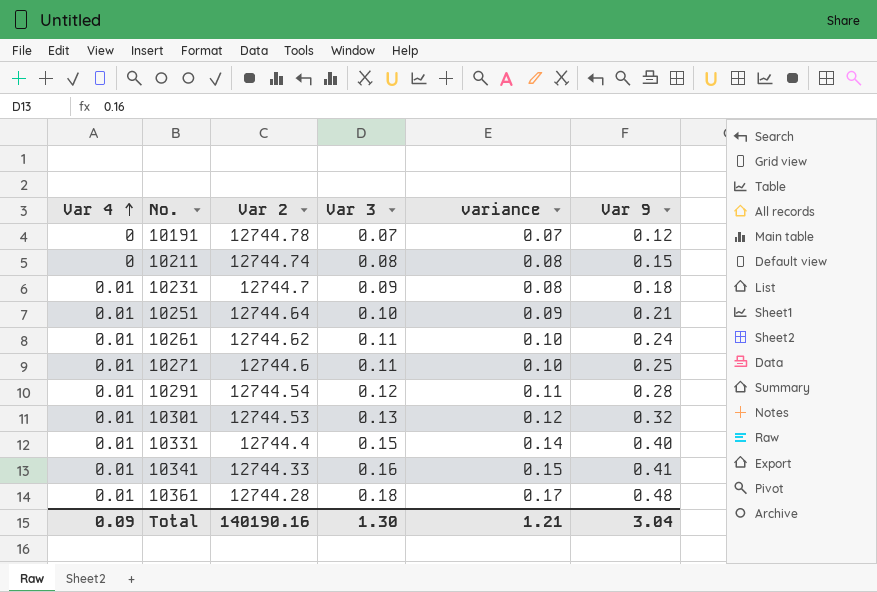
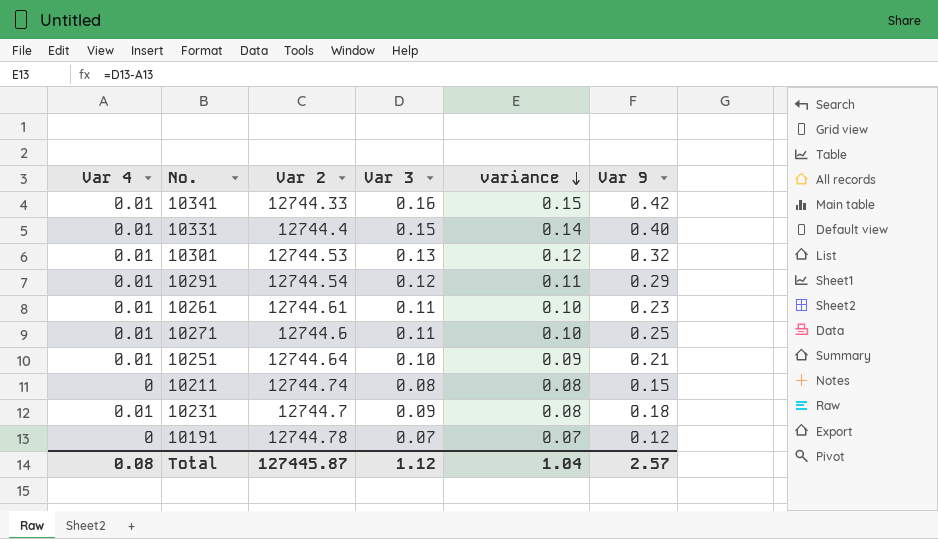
row order: Var 4 ascending -> variance descending
row 10361: 0.01 | 12744.28 | 0.18 | 0.17 | 0.48 -> none
10341 | Var 9: 0.41 -> 0.42
10291 | Var 9: 0.28 -> 0.29
10261 | Var 2: 12744.62 -> 12744.61
10261 | Var 9: 0.24 -> 0.23
Total | Var 4: 0.09 -> 0.08
Total | Var 2: 140190.16 -> 127445.87
Total | Var 3: 1.30 -> 1.12
Total | variance: 1.21 -> 1.04
Total | Var 9: 3.04 -> 2.57

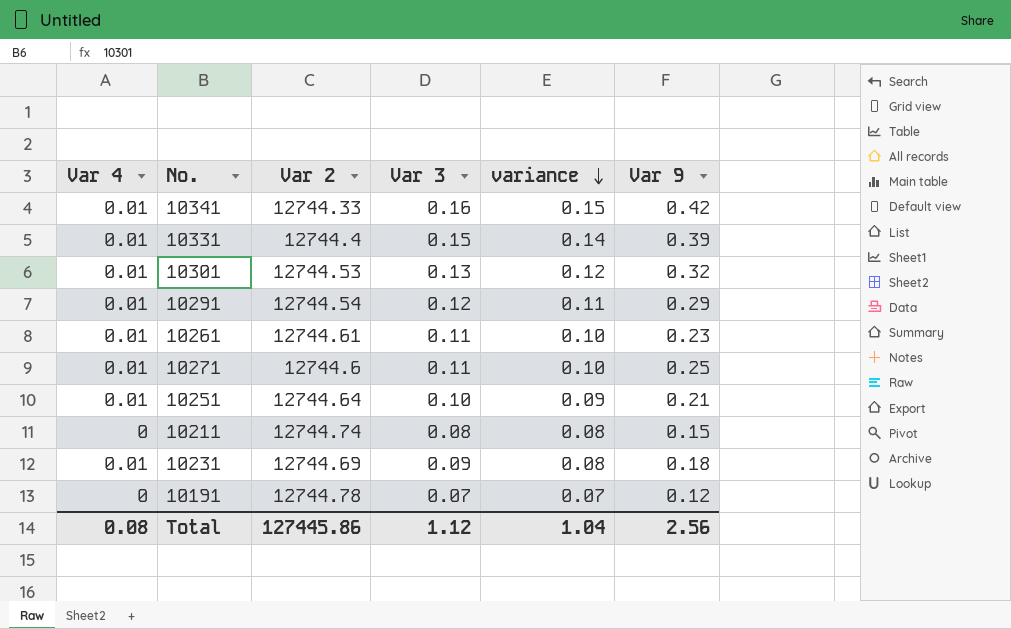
10331 | Var 9: 0.40 -> 0.39
10231 | Var 2: 12744.7 -> 12744.69
Total | Var 2: 127445.87 -> 127445.86
Total | Var 9: 2.57 -> 2.56

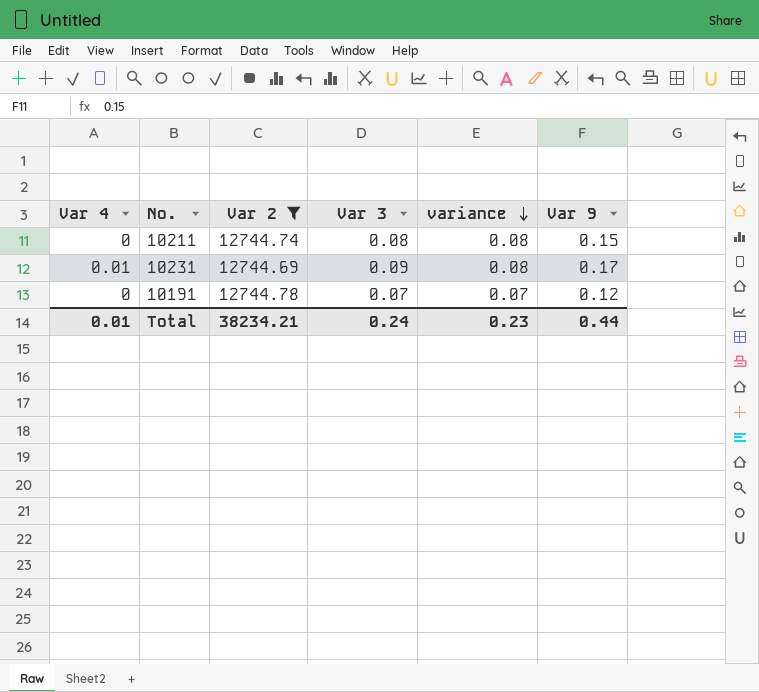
filter: none -> Var 2 >= 12744.69
10231 | Var 9: 0.18 -> 0.17
Total | Var 4: 0.08 -> 0.01
Total | Var 2: 127445.86 -> 38234.21
Total | Var 3: 1.12 -> 0.24
Total | variance: 1.04 -> 0.23
Total | Var 9: 2.56 -> 0.44

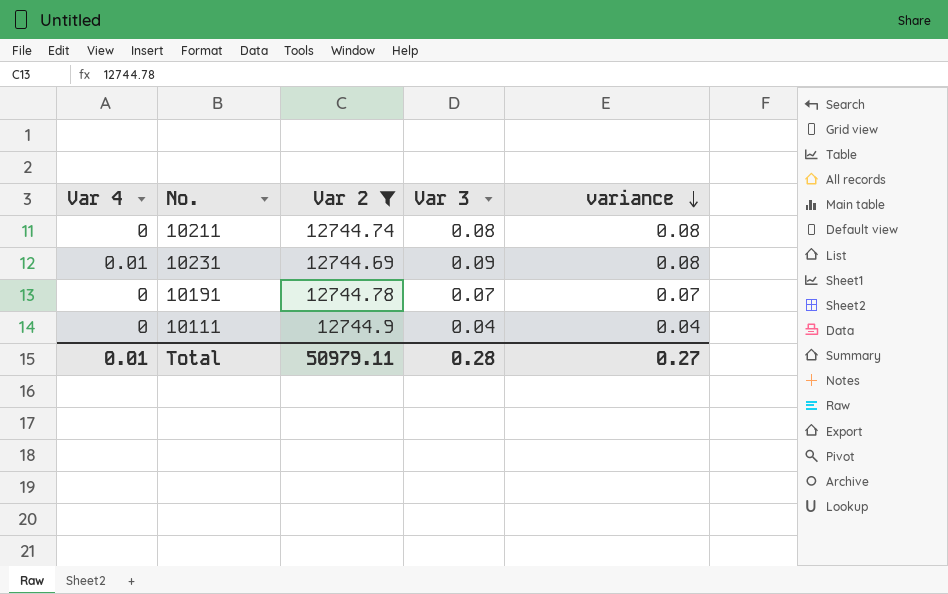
column Var 9 | position: 6 -> none
row 10111: none -> 0 | 12744.9 | 0.04 | 0.04
Total | Var 2: 38234.21 -> 50979.11
Total | Var 3: 0.24 -> 0.28
Total | variance: 0.23 -> 0.27

